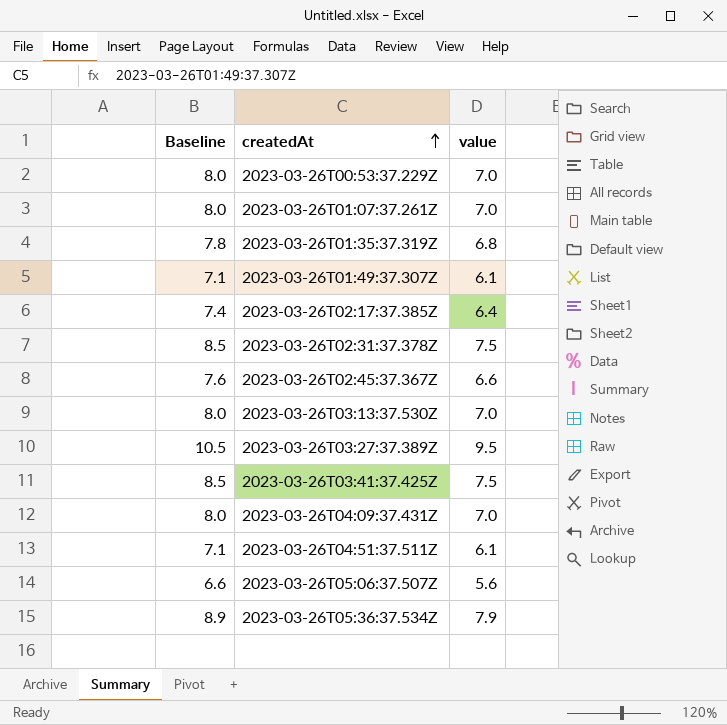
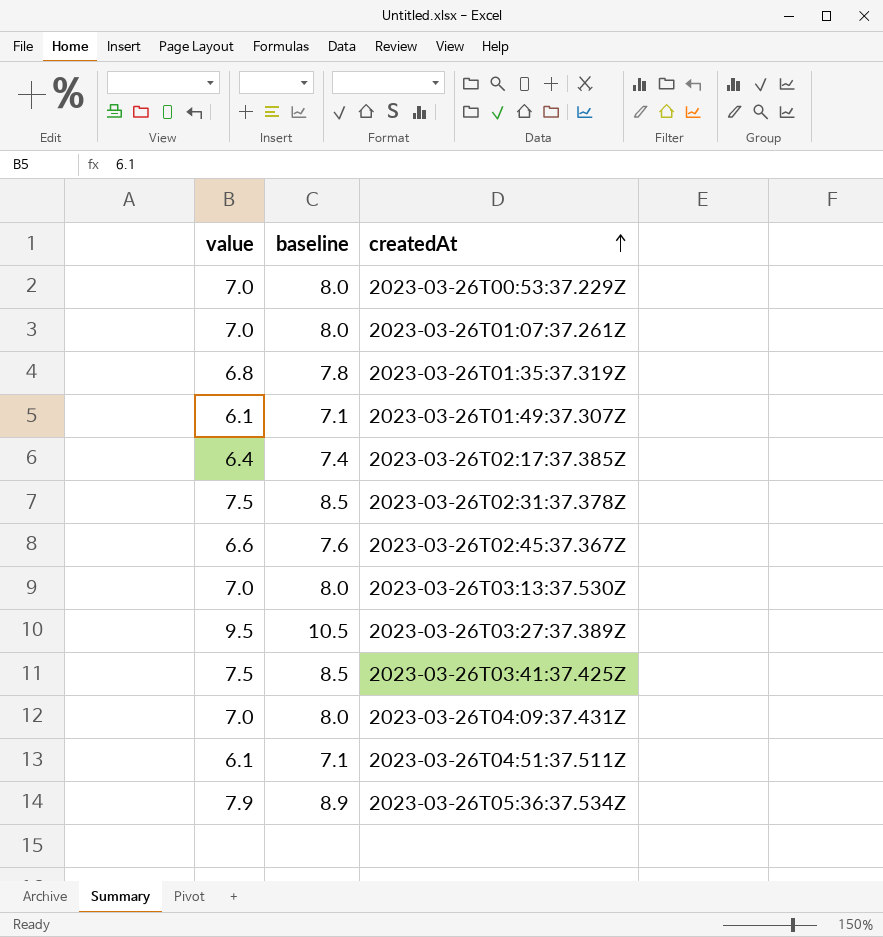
column value | position: 3 -> 1
column name: Baseline -> baseline
row 2023-03-26T05:06:37.507Z: 6.6 | 5.6 -> none

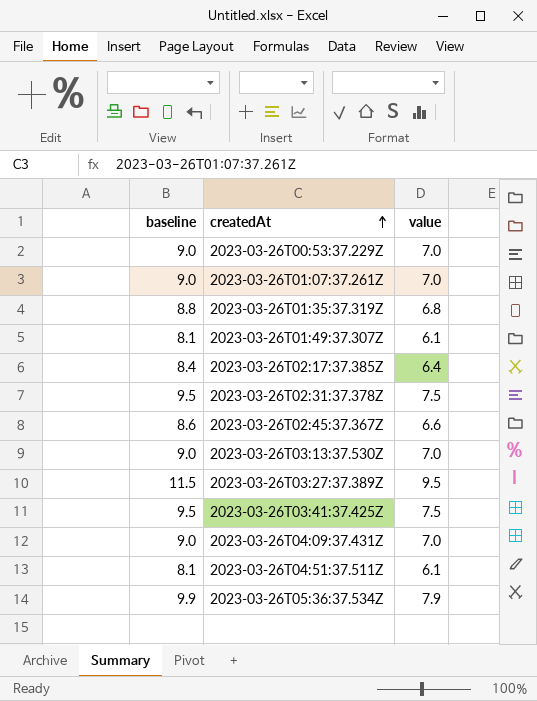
column baseline | formula: [value] + 1 -> [value] + 2
column value | position: 1 -> 3

